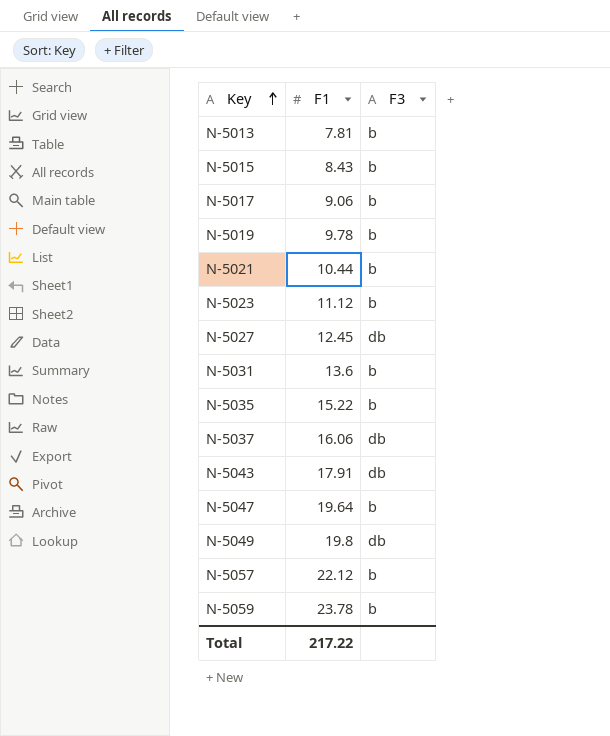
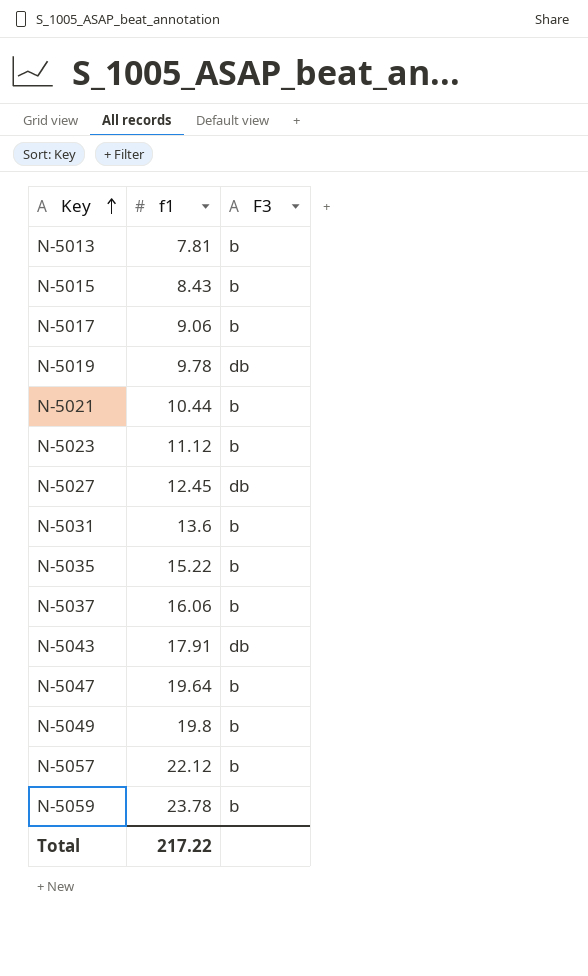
column name: F1 -> f1
N-5019 | F3: b -> db
N-5037 | F3: db -> b
N-5049 | F3: db -> b

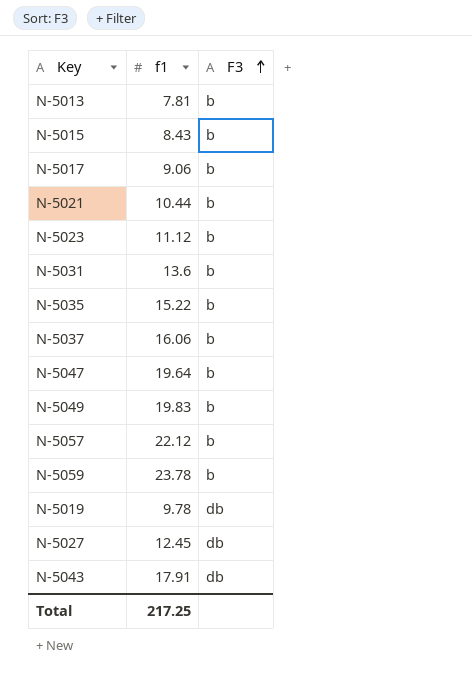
row order: Key ascending -> F3 ascending
N-5049 | f1: 19.8 -> 19.83
Total | f1: 217.22 -> 217.25

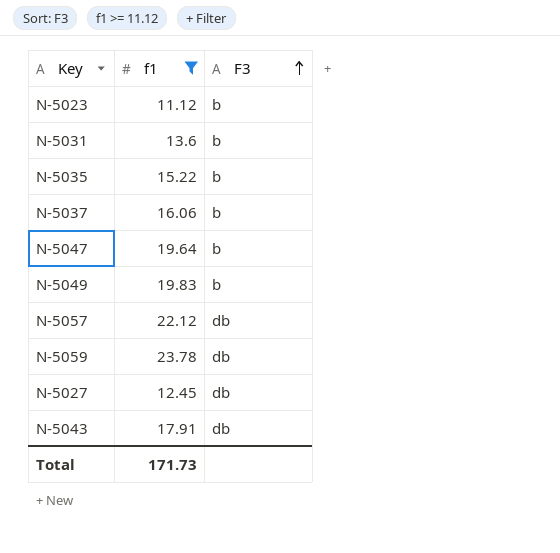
filter: none -> f1 >= 11.12
N-5057 | F3: b -> db
N-5059 | F3: b -> db
Total | f1: 217.25 -> 171.73

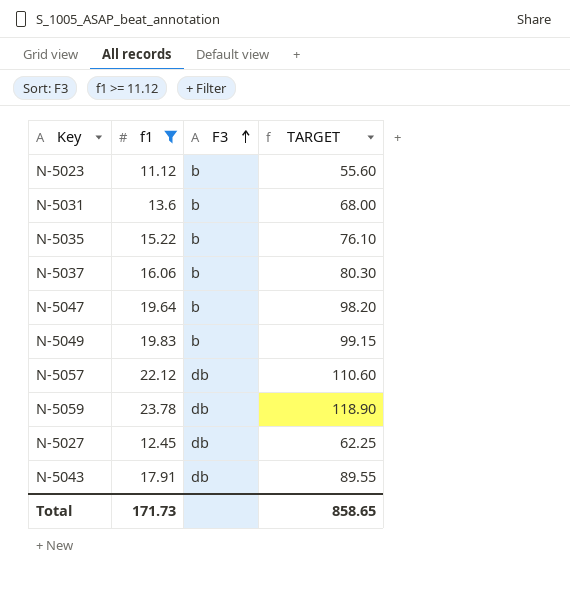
column TARGET | formula: none -> [f1] * 5

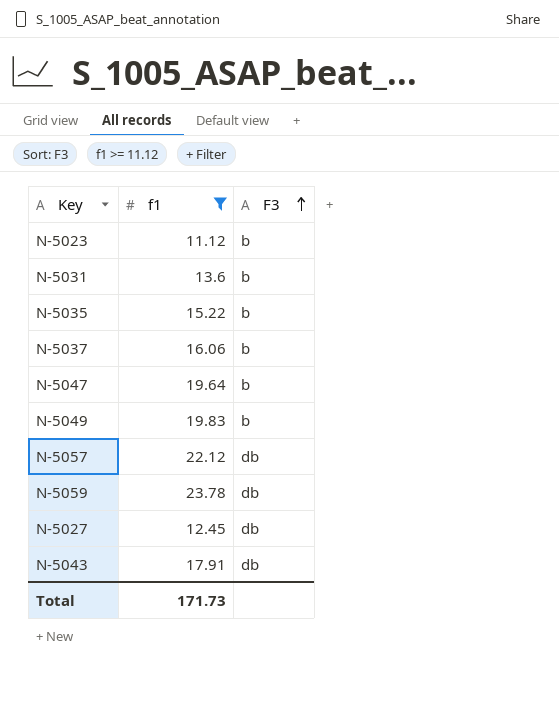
column TARGET | formula: [f1] * 5 -> none

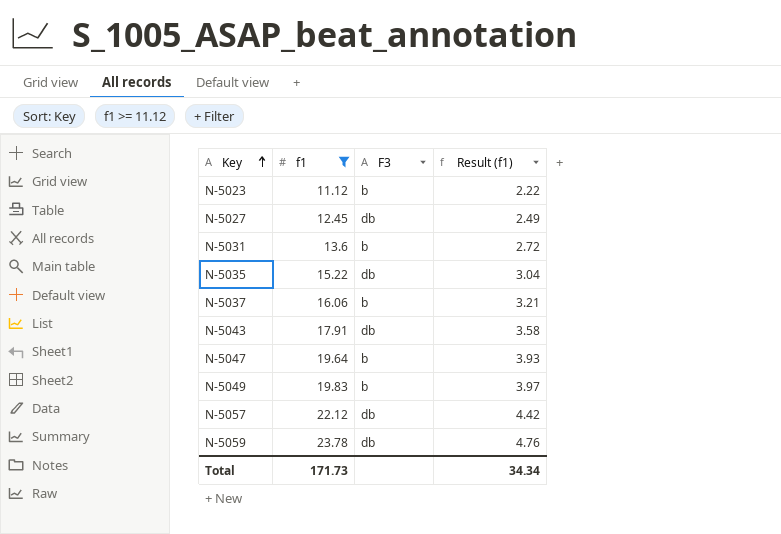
row order: F3 ascending -> Key ascending
column Result (f1) | formula: none -> [f1] * 0.2
N-5035 | F3: b -> db

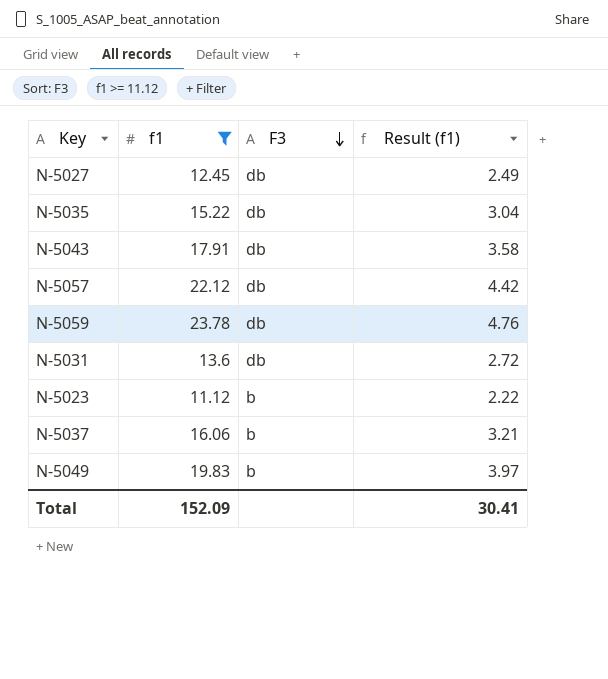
row order: Key ascending -> F3 descending
row N-5047: 19.64 | b | 3.93 -> none
N-5031 | F3: b -> db
Total | f1: 171.73 -> 152.09
Total | Result (f1): 34.34 -> 30.41

